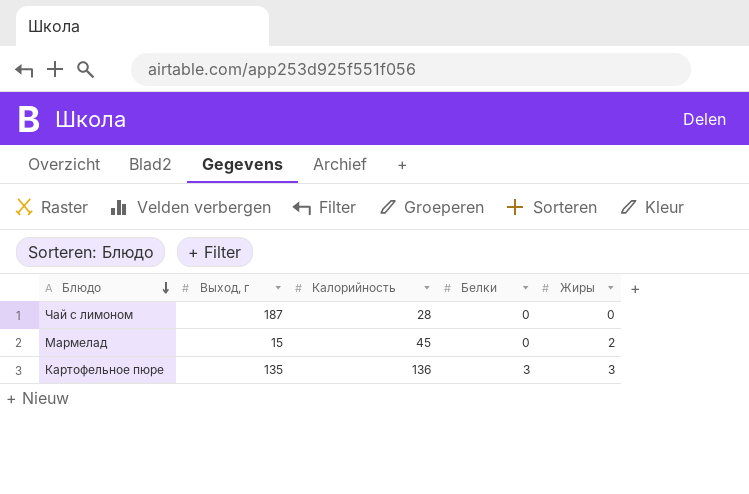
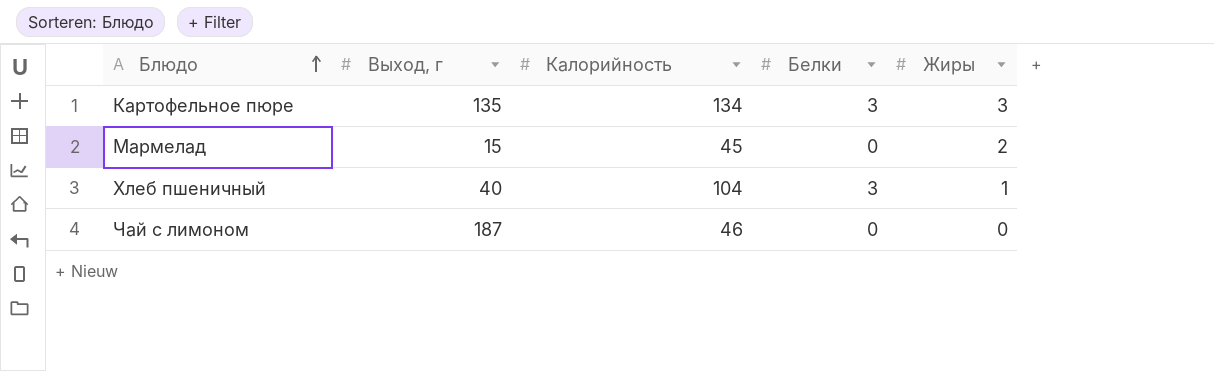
row order: Блюдо descending -> Блюдо ascending
Картофельное пюре | Калорийность: 136 -> 134
row Хлеб пшеничный: none -> 40 | 104 | 3 | 1
Чай с лимоном | Калорийность: 28 -> 46

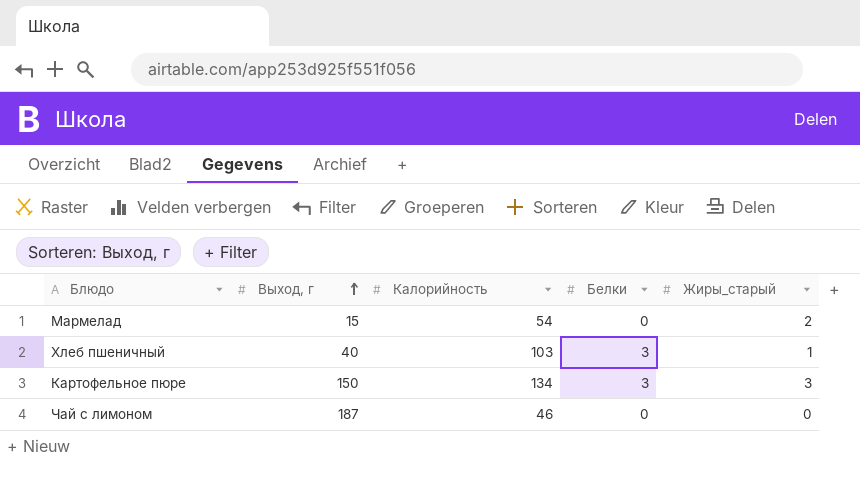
row order: Блюдо ascending -> Выход, г ascending
column name: Жиры -> Жиры_старый
Мармелад | Калорийность: 45 -> 54
Хлеб пшеничный | Калорийность: 104 -> 103
Картофельное пюре | Выход, г: 135 -> 150

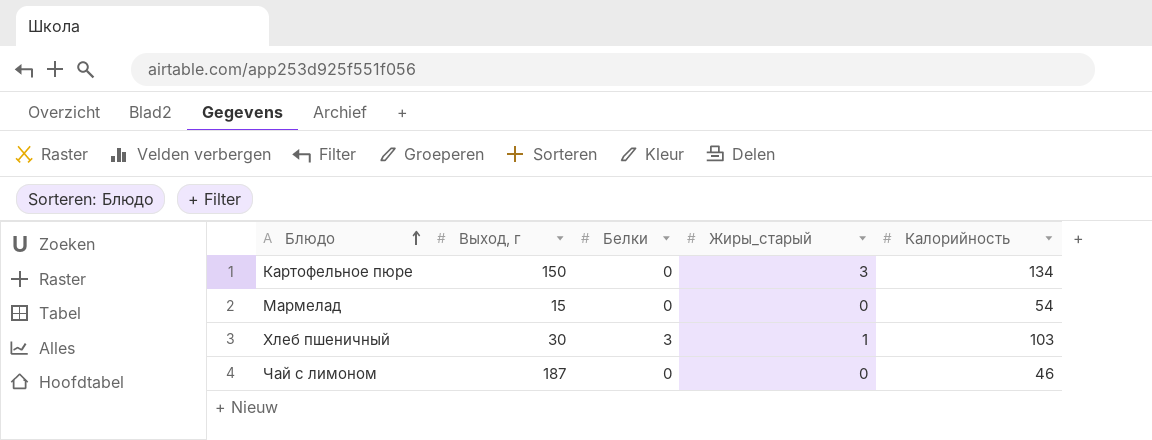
row order: Выход, г ascending -> Блюдо ascending
column Калорийность | position: 3 -> 5
Картофельное пюре | Белки: 3 -> 0
Мармелад | Жиры_старый: 2 -> 0
Хлеб пшеничный | Выход, г: 40 -> 30

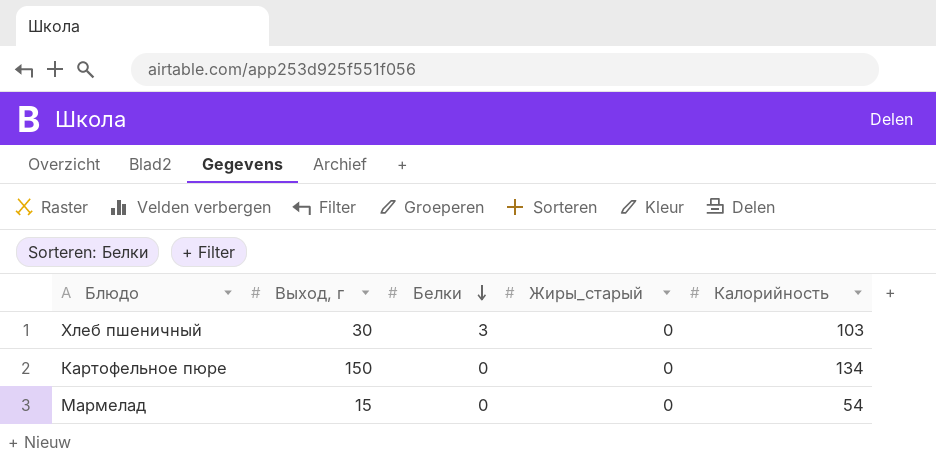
row order: Блюдо ascending -> Белки descending
row Чай с лимоном: 187 | 0 | 0 | 46 -> none
Хлеб пшеничный | Жиры_старый: 1 -> 0
Картофельное пюре | Жиры_старый: 3 -> 0

